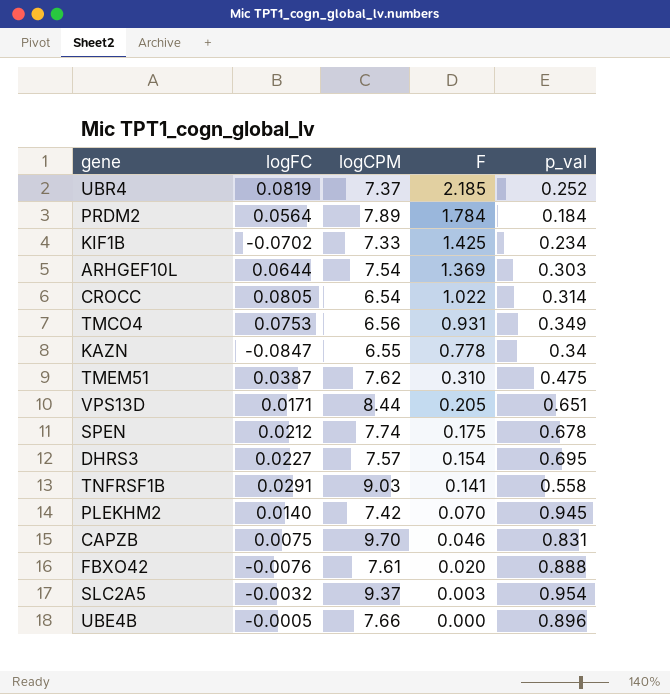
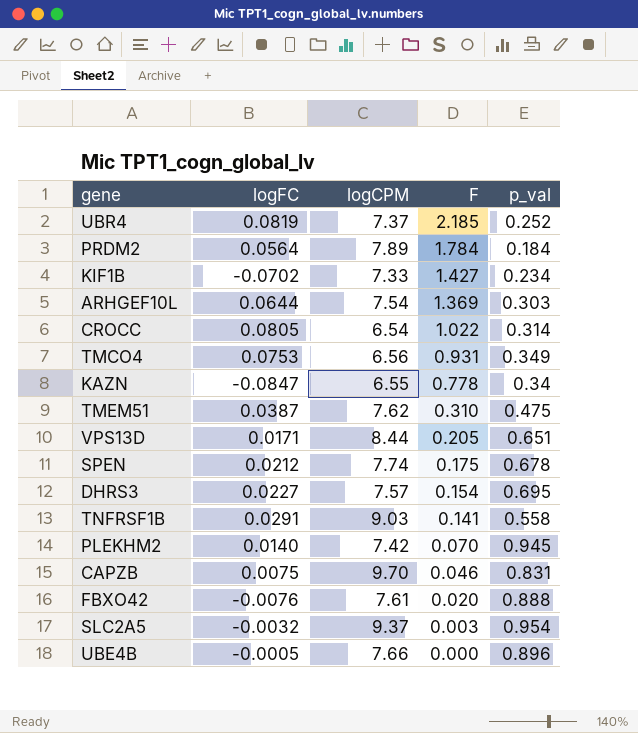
KIF1B | F: 1.425 -> 1.427

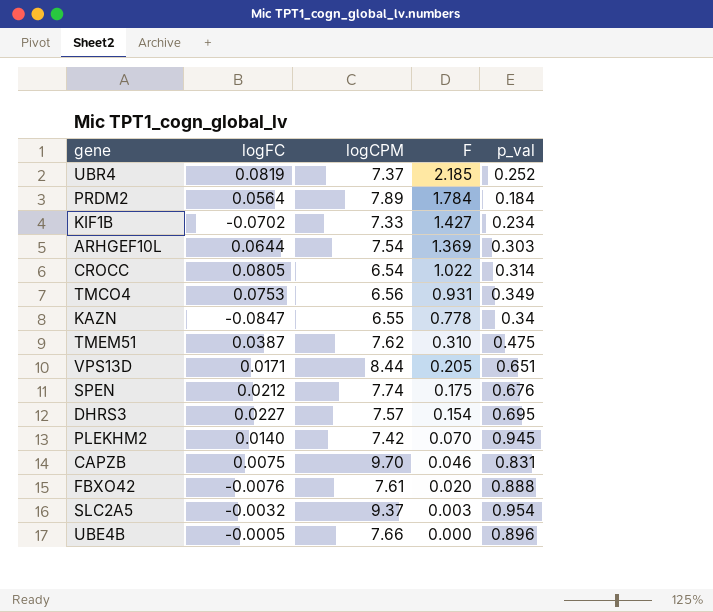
row TNFRSF1B: 0.0291 | 9.03 | 0.141 | 0.558 -> none
SPEN | p_val: 0.678 -> 0.676

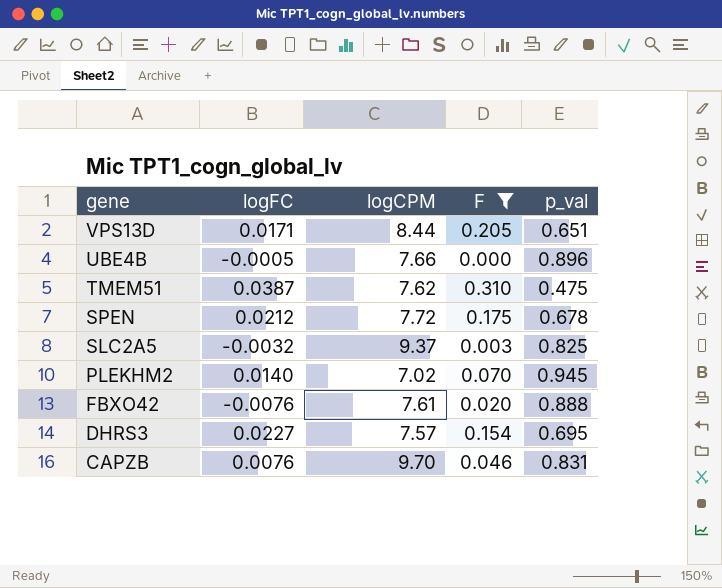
filter: none -> F <= 0.310
row order: F descending -> gene descending
SPEN | logCPM: 7.74 -> 7.72
SPEN | p_val: 0.676 -> 0.678
SLC2A5 | p_val: 0.954 -> 0.825
PLEKHM2 | logCPM: 7.42 -> 7.02
CAPZB | logFC: 0.0075 -> 0.0076

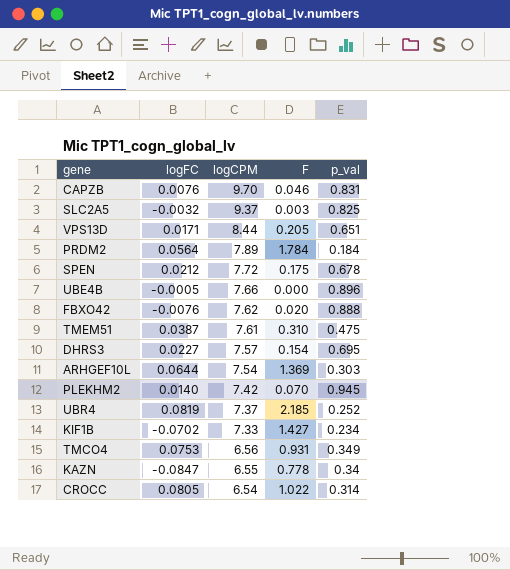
filter: F <= 0.310 -> none
row order: gene descending -> logCPM descending
FBXO42 | logCPM: 7.61 -> 7.62
TMEM51 | logCPM: 7.62 -> 7.61
PLEKHM2 | logCPM: 7.02 -> 7.42

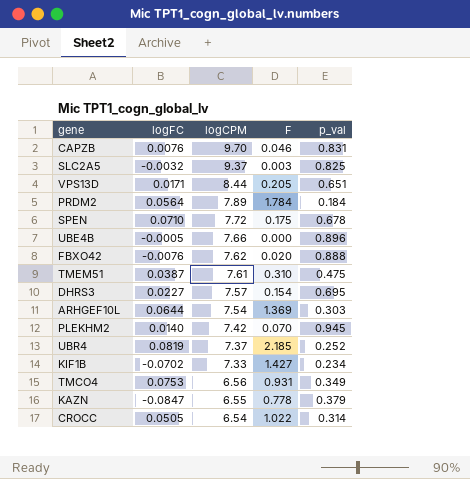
SPEN | logFC: 0.0212 -> 0.0710
KAZN | p_val: 0.34 -> 0.379
CROCC | logFC: 0.0805 -> 0.0505

